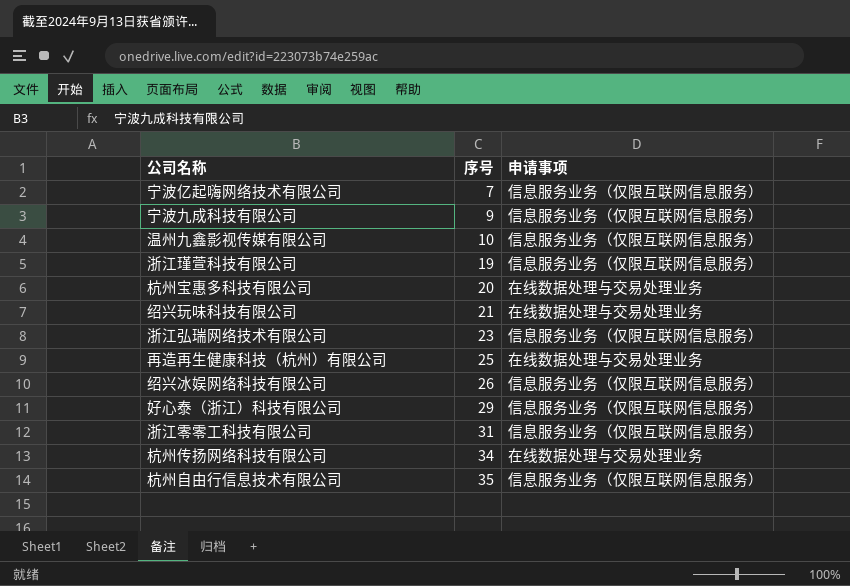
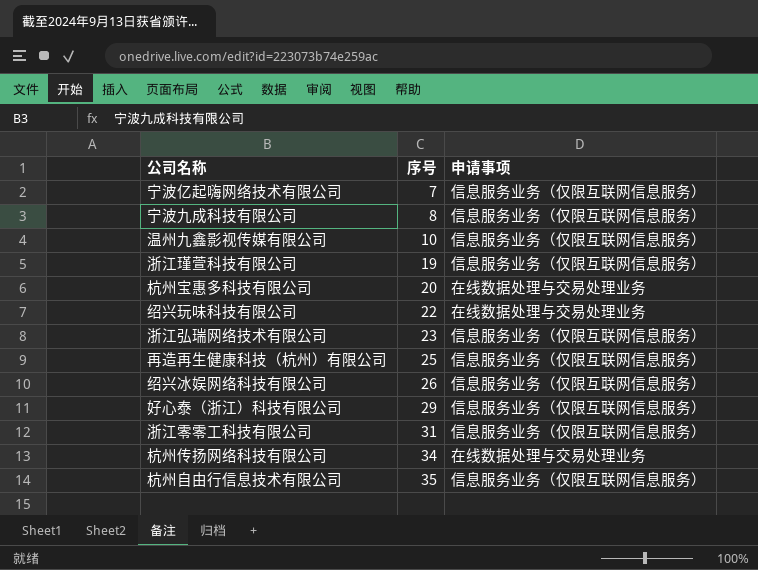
宁波九成科技有限公司 | 序号: 9 -> 8
绍兴玩味科技有限公司 | 序号: 21 -> 22
再造再生健康科技（杭州）有限公司 | 申请事项: 在线数据处理与交易处理业务 -> 信息服务业务（仅限互联网信息服务）

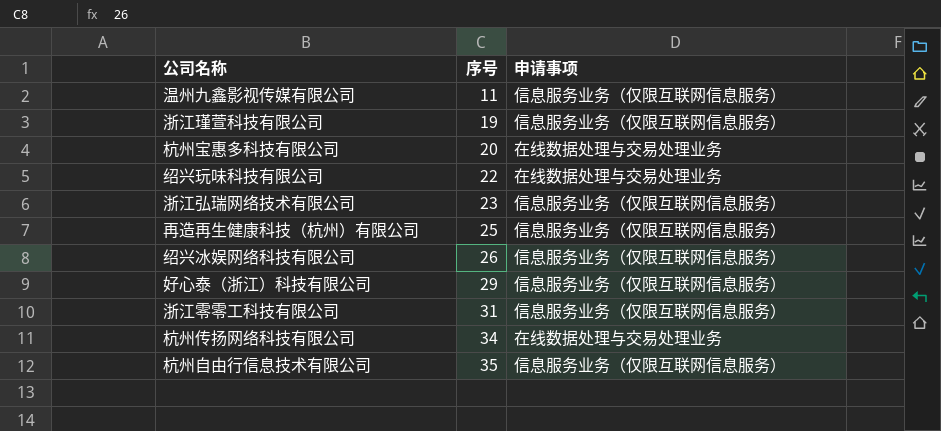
row 宁波亿起嗨网络技术有限公司: 7 | 信息服务业务（仅限互联网信息服务） -> none
row 宁波九成科技有限公司: 8 | 信息服务业务（仅限互联网信息服务） -> none
温州九鑫影视传媒有限公司 | 序号: 10 -> 11

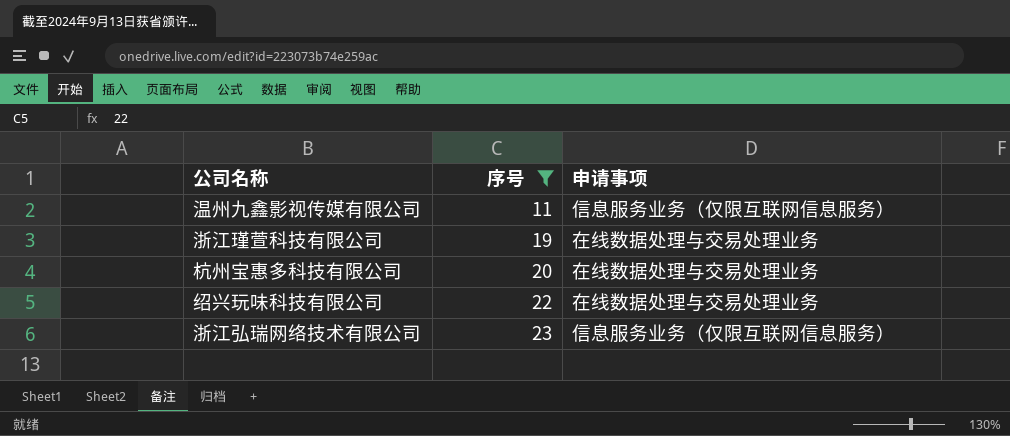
filter: none -> 序号 <= 23
浙江瑾萱科技有限公司 | 申请事项: 信息服务业务（仅限互联网信息服务） -> 在线数据处理与交易处理业务

